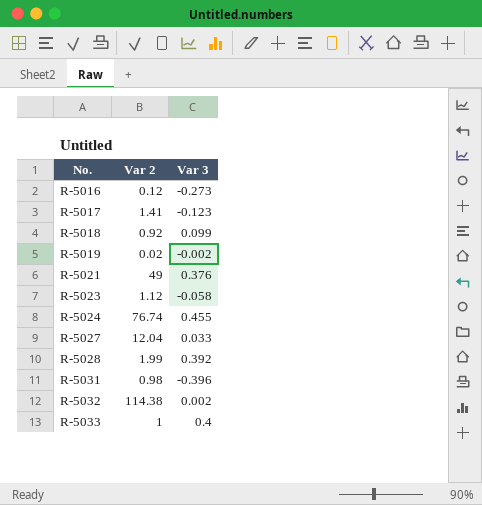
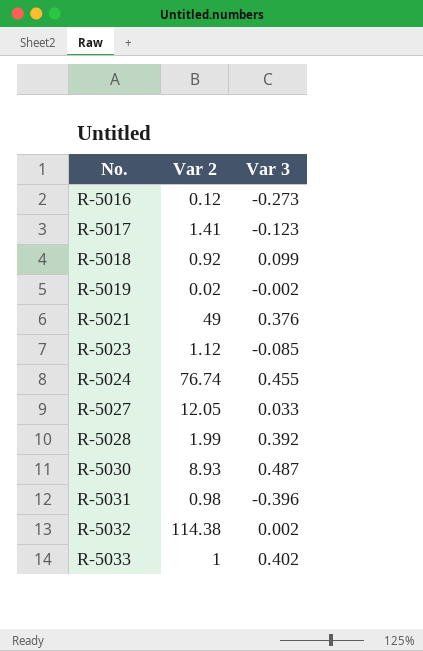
R-5023 | Var 3: -0.058 -> -0.085
R-5027 | Var 2: 12.04 -> 12.05
row R-5030: none -> 8.93 | 0.487
R-5033 | Var 3: 0.4 -> 0.402

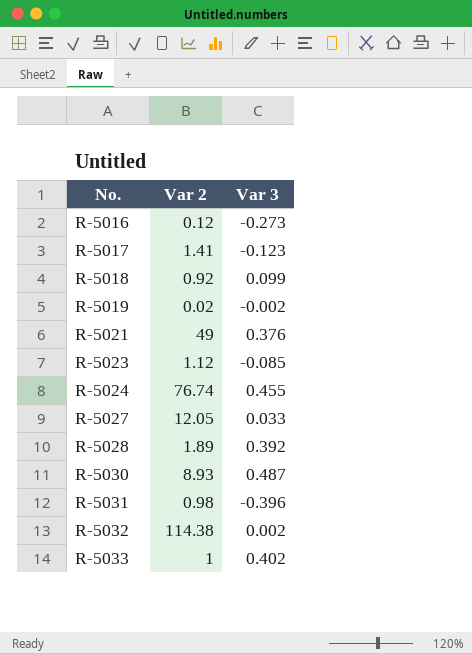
R-5028 | Var 2: 1.99 -> 1.89

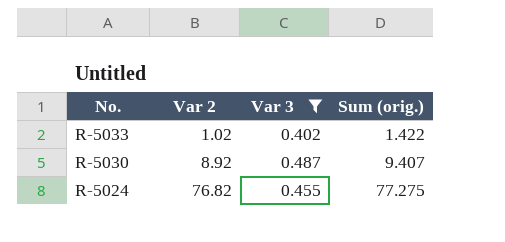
filter: none -> Var 3 >= 0.402
row order: No. ascending -> No. descending
column Sum (orig.) | formula: none -> [Var 2] + [Var 3]
R-5033 | Var 2: 1 -> 1.02
R-5030 | Var 2: 8.93 -> 8.92
R-5024 | Var 2: 76.74 -> 76.82

